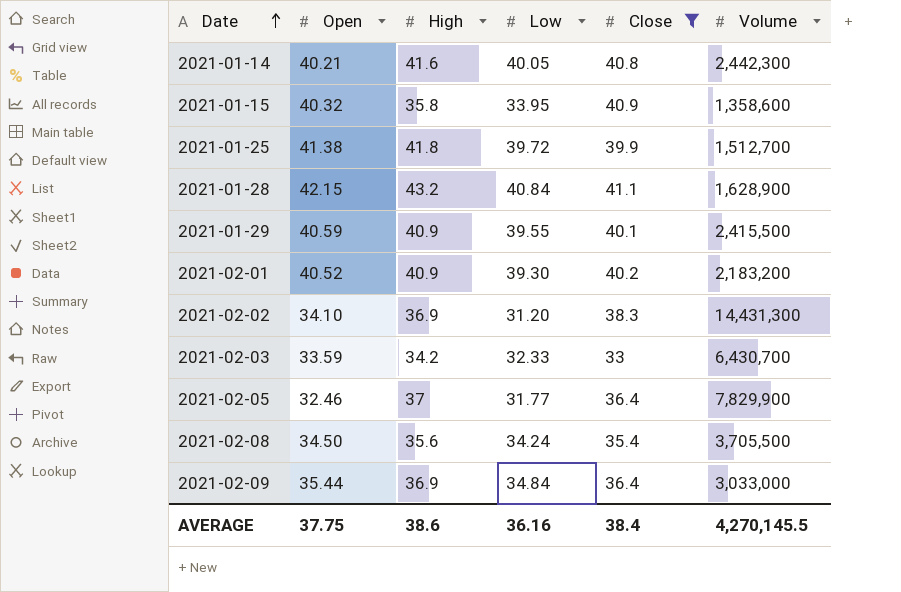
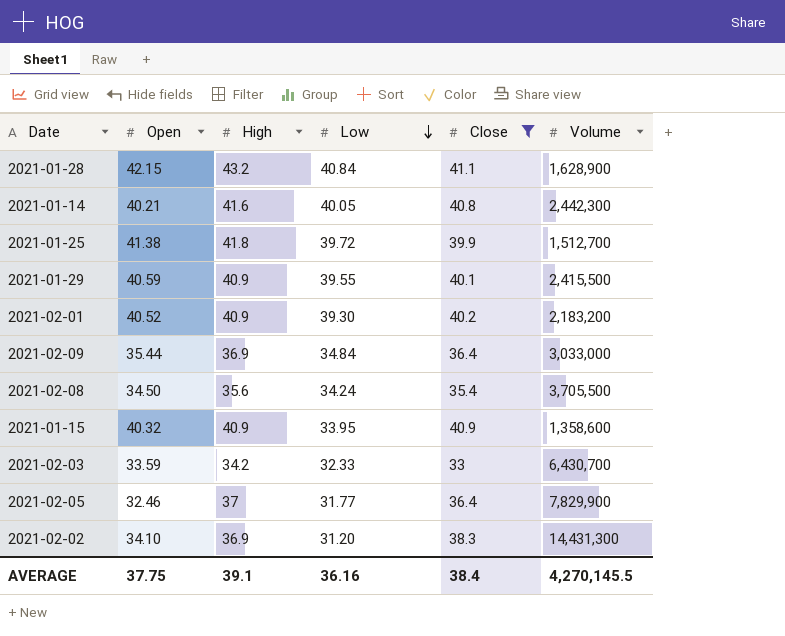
row order: Date ascending -> Low descending
2021-01-15 | High: 35.8 -> 40.9
AVERAGE | High: 38.6 -> 39.1

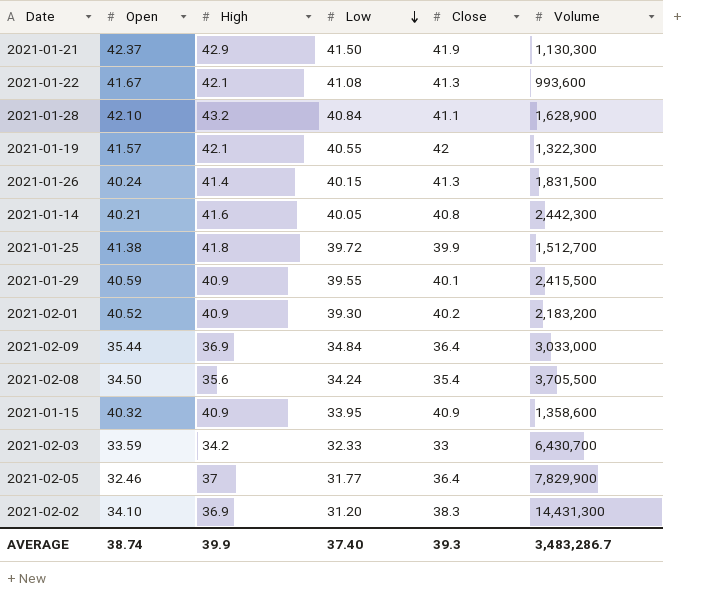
filter: Close <= 41.1 -> none
2021-01-28 | Open: 42.15 -> 42.10
AVERAGE | Open: 37.75 -> 38.74
AVERAGE | High: 39.1 -> 39.9
AVERAGE | Low: 36.16 -> 37.40
AVERAGE | Close: 38.4 -> 39.3
AVERAGE | Volume: 4,270,145.5 -> 3,483,286.7

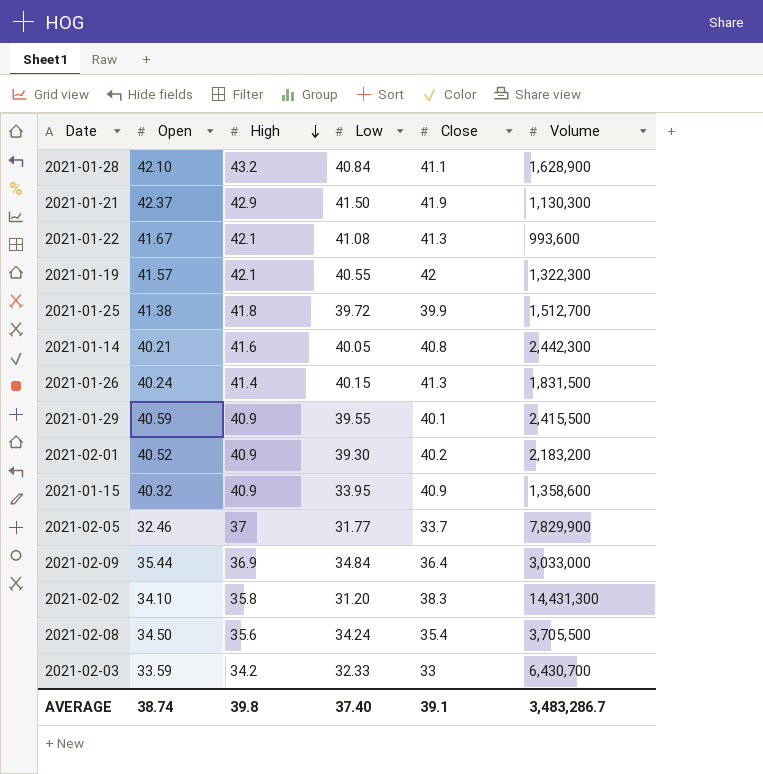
row order: Low descending -> High descending
2021-02-05 | Close: 36.4 -> 33.7
2021-02-02 | High: 36.9 -> 35.8
AVERAGE | High: 39.9 -> 39.8
AVERAGE | Close: 39.3 -> 39.1

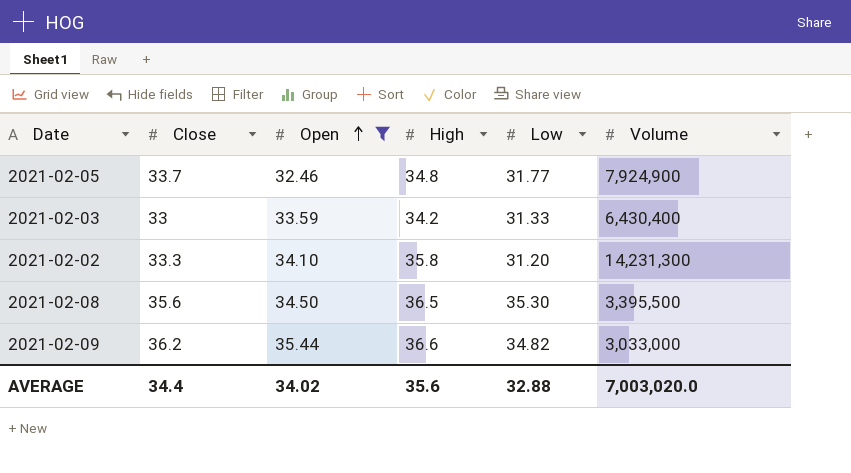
filter: none -> Open <= 35.44
row order: High descending -> Open ascending
column Close | position: 5 -> 2
2021-02-05 | High: 37 -> 34.8
2021-02-05 | Volume: 7,829,900 -> 7,924,900
2021-02-03 | Low: 32.33 -> 31.33
2021-02-03 | Volume: 6,430,700 -> 6,430,400
2021-02-02 | Close: 38.3 -> 33.3
2021-02-02 | Volume: 14,431,300 -> 14,231,300
2021-02-08 | Close: 35.4 -> 35.6
2021-02-08 | High: 35.6 -> 36.5
2021-02-08 | Low: 34.24 -> 35.30
2021-02-08 | Volume: 3,705,500 -> 3,395,500
2021-02-09 | Close: 36.4 -> 36.2
2021-02-09 | High: 36.9 -> 36.6
2021-02-09 | Low: 34.84 -> 34.82
AVERAGE | Close: 39.1 -> 34.4
AVERAGE | Open: 38.74 -> 34.02
AVERAGE | High: 39.8 -> 35.6
AVERAGE | Low: 37.40 -> 32.88
AVERAGE | Volume: 3,483,286.7 -> 7,003,020.0

